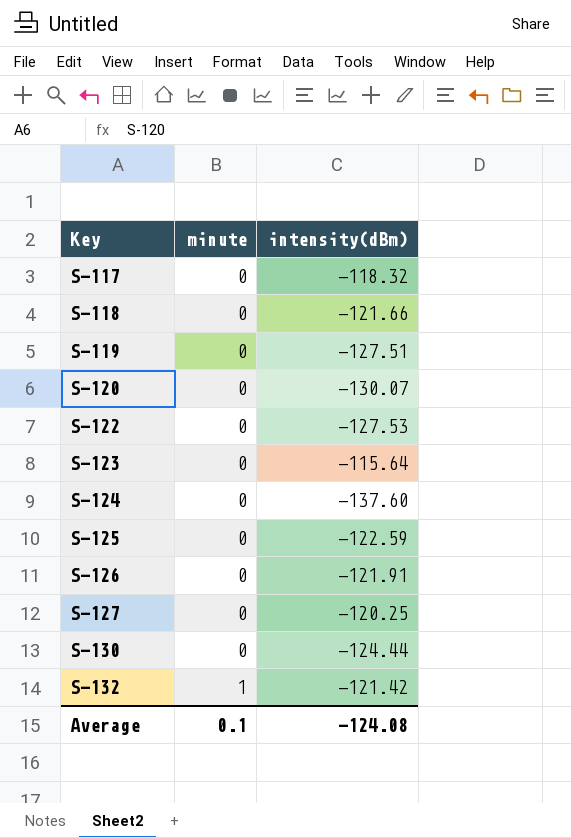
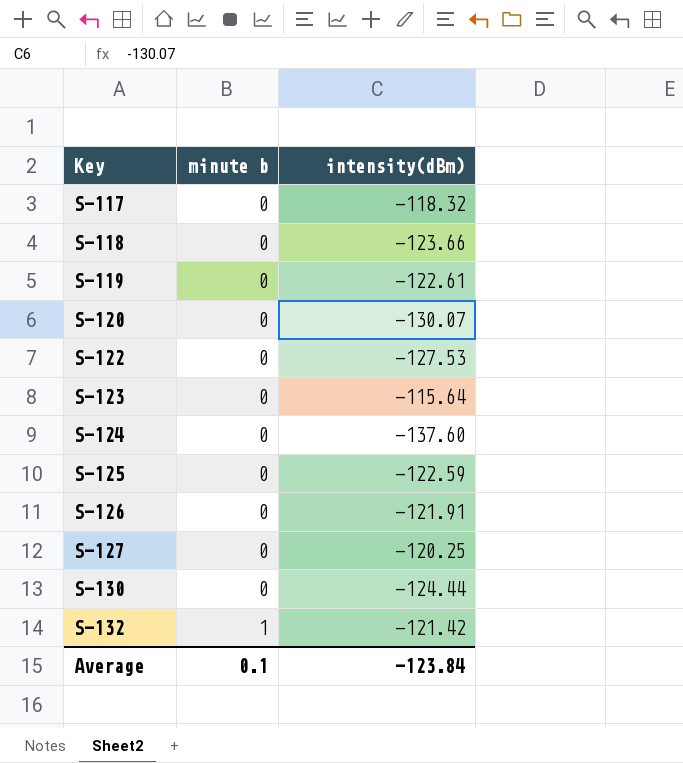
column name: minute -> minute b
S-118 | intensity(dBm): -121.66 -> -123.66
S-119 | intensity(dBm): -127.51 -> -122.61
Average | intensity(dBm): -124.08 -> -123.84

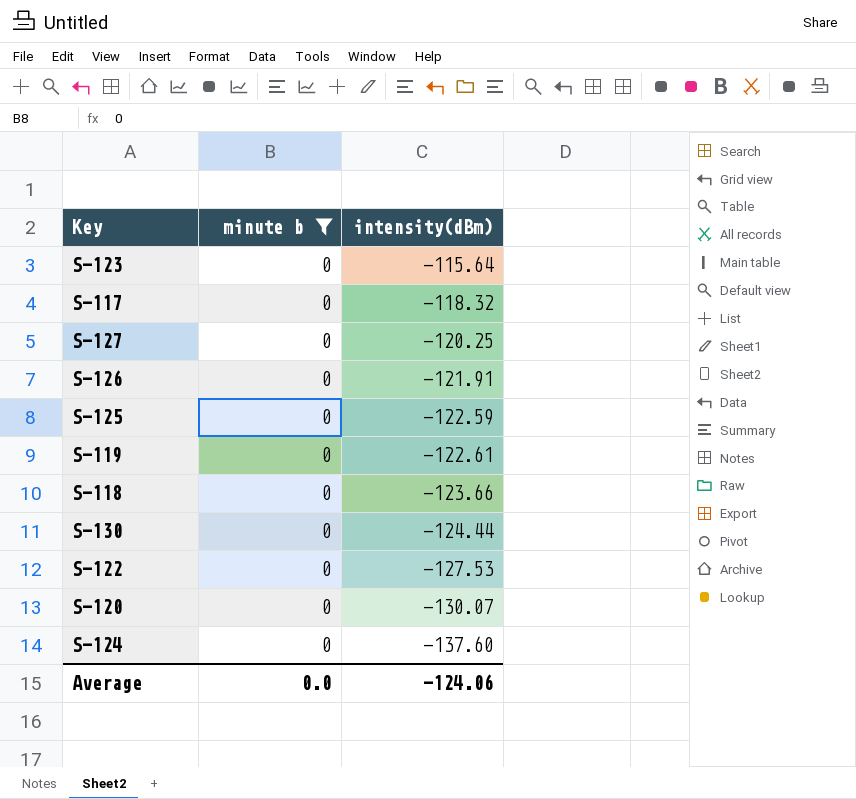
filter: none -> minute b = 0
row order: Key ascending -> intensity(dBm) descending
Average | minute b: 0.1 -> 0.0
Average | intensity(dBm): -123.84 -> -124.06

